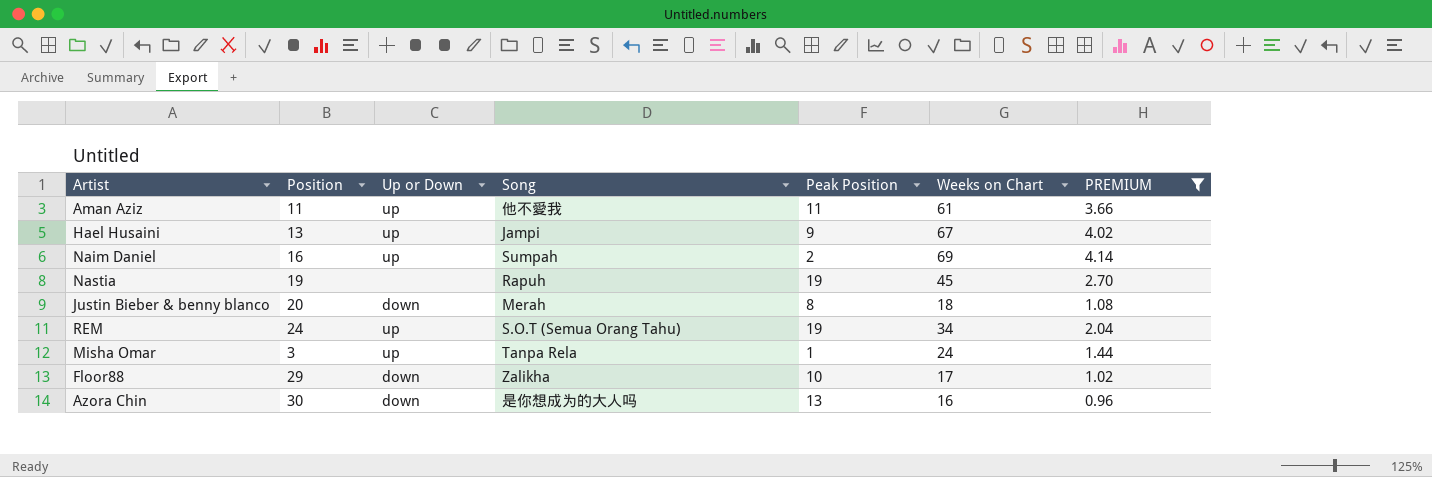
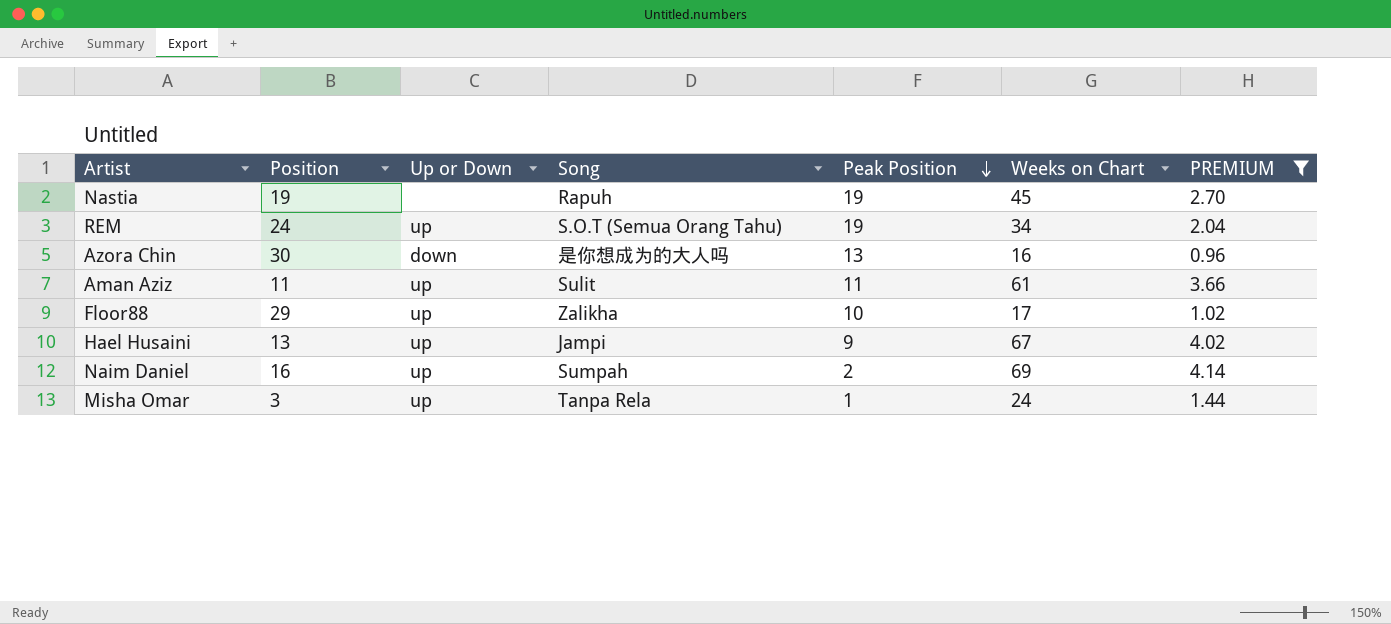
row order: none -> Peak Position descending
row Justin Bieber & benny blanco: 20 | down | Merah | 8 | 18 | 1.08 -> none
Aman Aziz | Song: 他不愛我 -> Sulit
Floor88 | Up or Down: down -> up

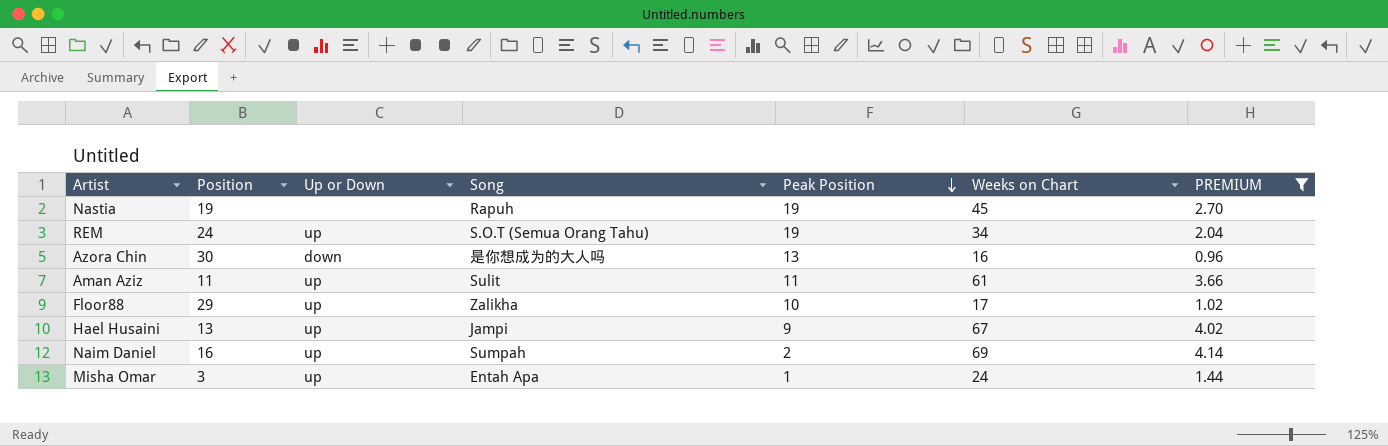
Misha Omar | Song: Tanpa Rela -> Entah Apa

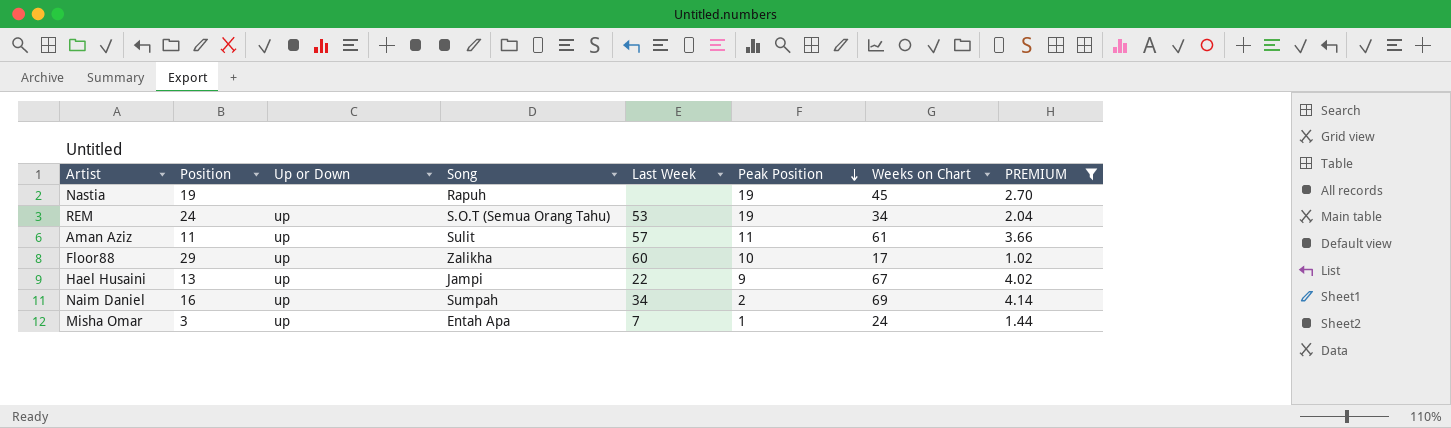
column Last Week | position: none -> 5
row Azora Chin: 30 | down | 是你想成为的大人吗 | 13 | 16 | 0.96 -> none

